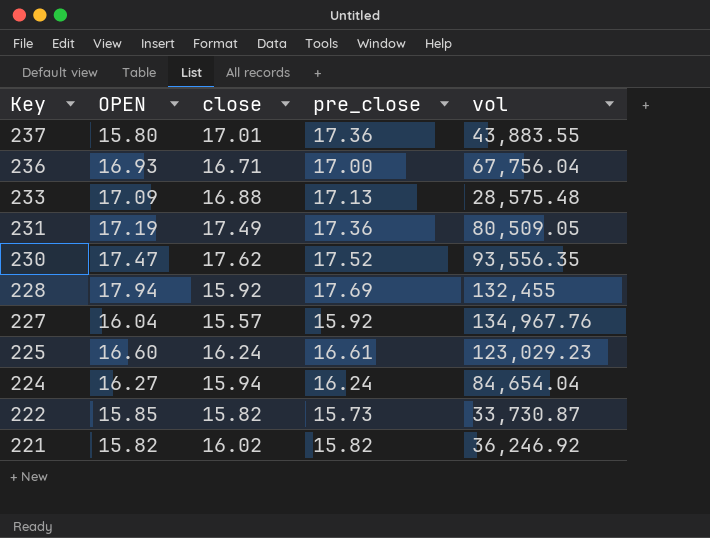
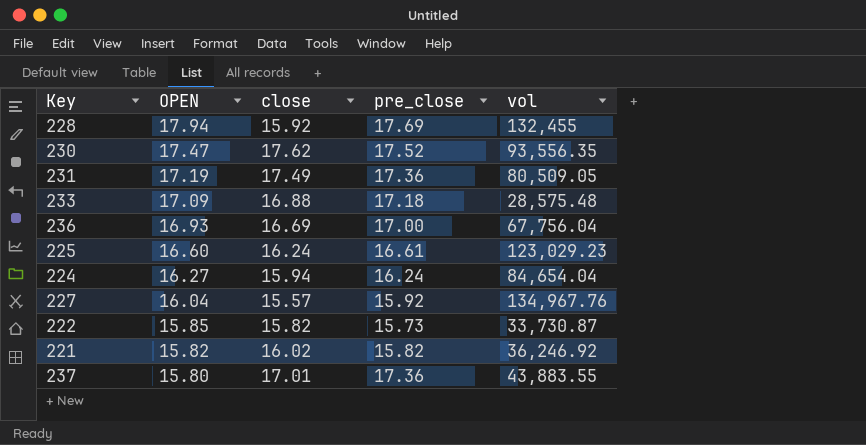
row order: Key descending -> OPEN descending
233 | pre_close: 17.13 -> 17.18
236 | close: 16.71 -> 16.69

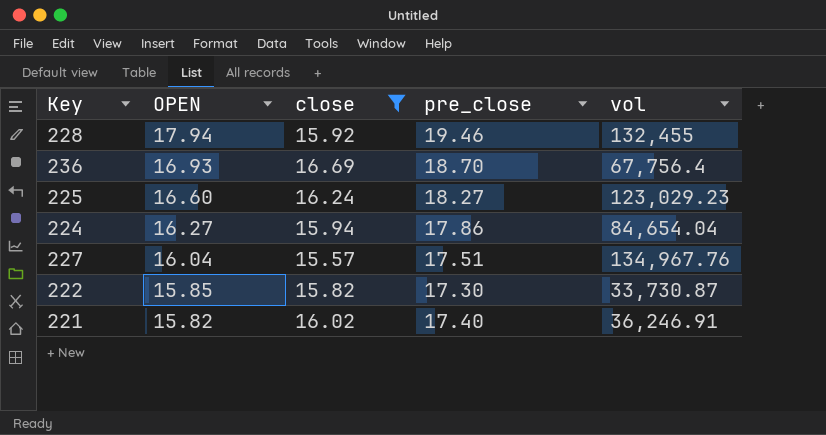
filter: none -> close <= 16.69
228 | pre_close: 17.69 -> 19.46
236 | pre_close: 17.00 -> 18.70
236 | vol: 67,756.04 -> 67,756.4
225 | pre_close: 16.61 -> 18.27
224 | pre_close: 16.24 -> 17.86
227 | pre_close: 15.92 -> 17.51
222 | pre_close: 15.73 -> 17.30
221 | pre_close: 15.82 -> 17.40
221 | vol: 36,246.92 -> 36,246.91

